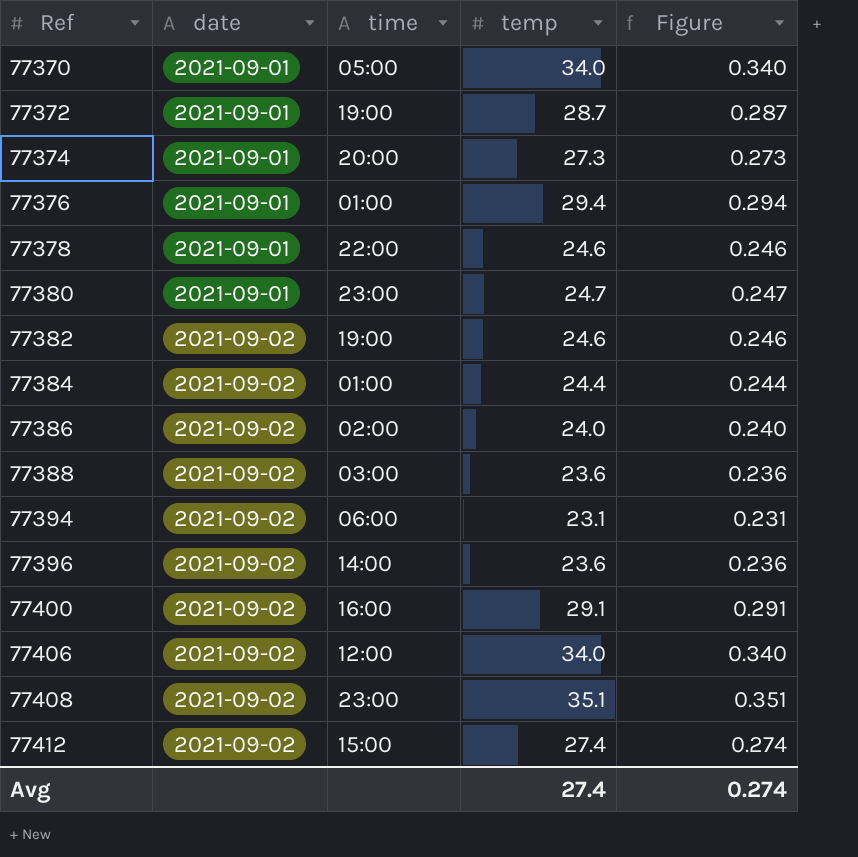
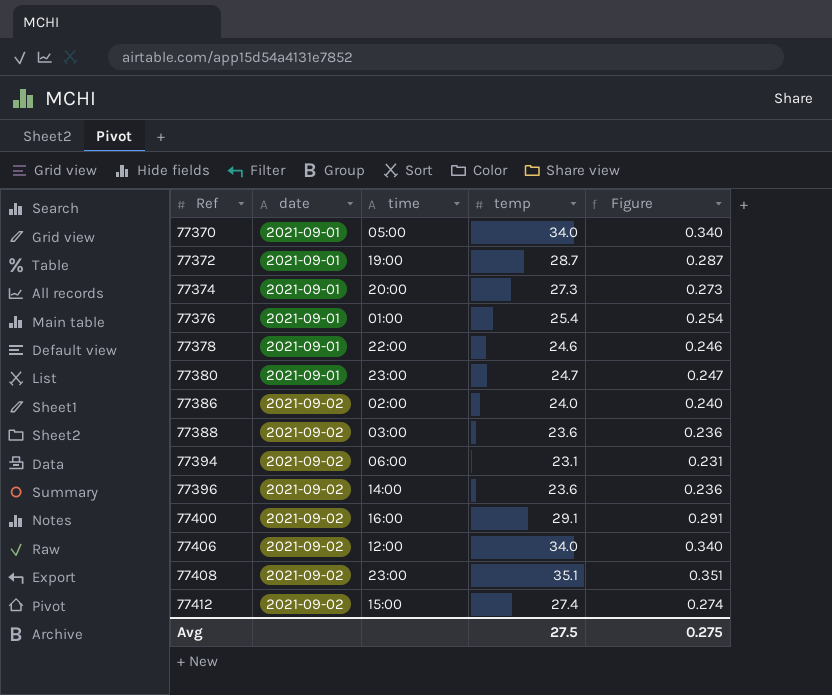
row 77382: 2021-09-02 | 19:00 | 24.6 | 0.246 -> none
row 77384: 2021-09-02 | 01:00 | 24.4 | 0.244 -> none
77376 | temp: 29.4 -> 25.4
77376 | Figure: 0.294 -> 0.254
Avg | temp: 27.4 -> 27.5
Avg | Figure: 0.274 -> 0.275

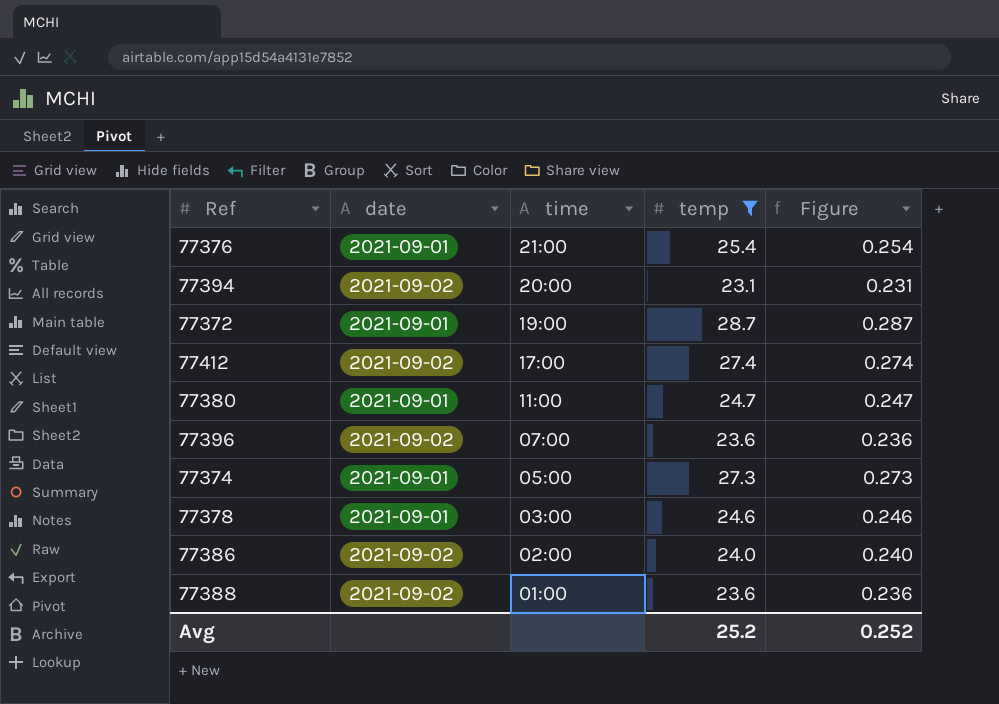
filter: none -> temp <= 28.7
row order: Ref ascending -> time descending
77376 | time: 01:00 -> 21:00
77394 | time: 06:00 -> 20:00
77412 | time: 15:00 -> 17:00
77380 | time: 23:00 -> 11:00
77396 | time: 14:00 -> 07:00
77374 | time: 20:00 -> 05:00
77378 | time: 22:00 -> 03:00
77388 | time: 03:00 -> 01:00
Avg | temp: 27.5 -> 25.2
Avg | Figure: 0.275 -> 0.252

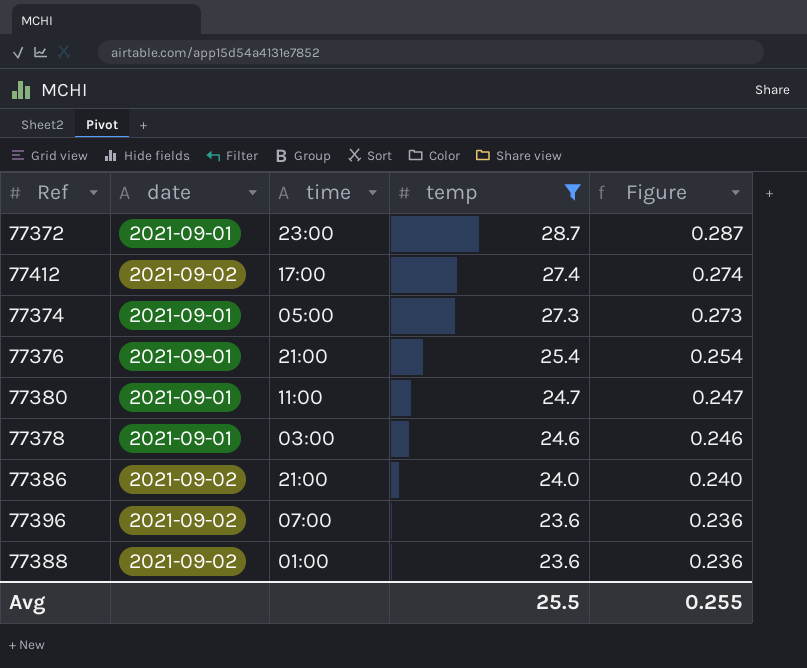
row order: time descending -> temp descending
row 77394: 2021-09-02 | 20:00 | 23.1 | 0.231 -> none
77372 | time: 19:00 -> 23:00
77386 | time: 02:00 -> 21:00
Avg | temp: 25.2 -> 25.5
Avg | Figure: 0.252 -> 0.255

